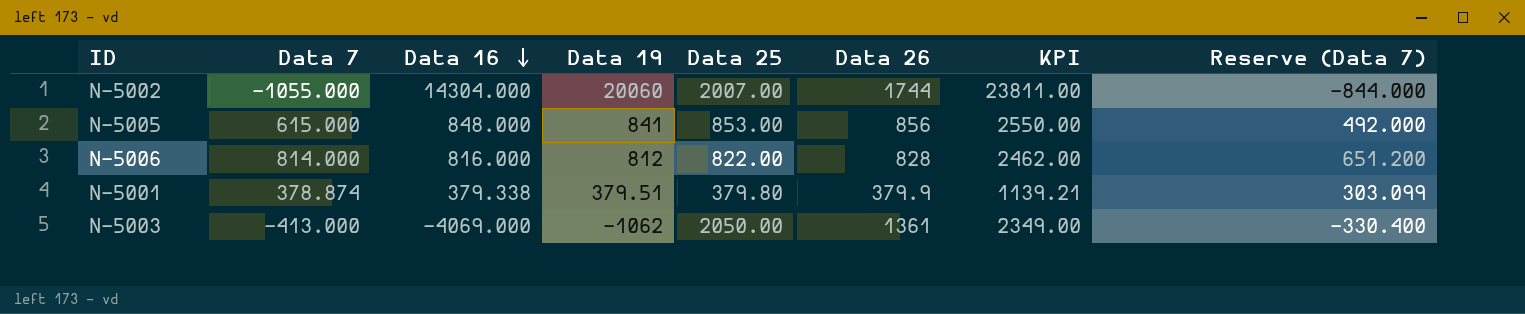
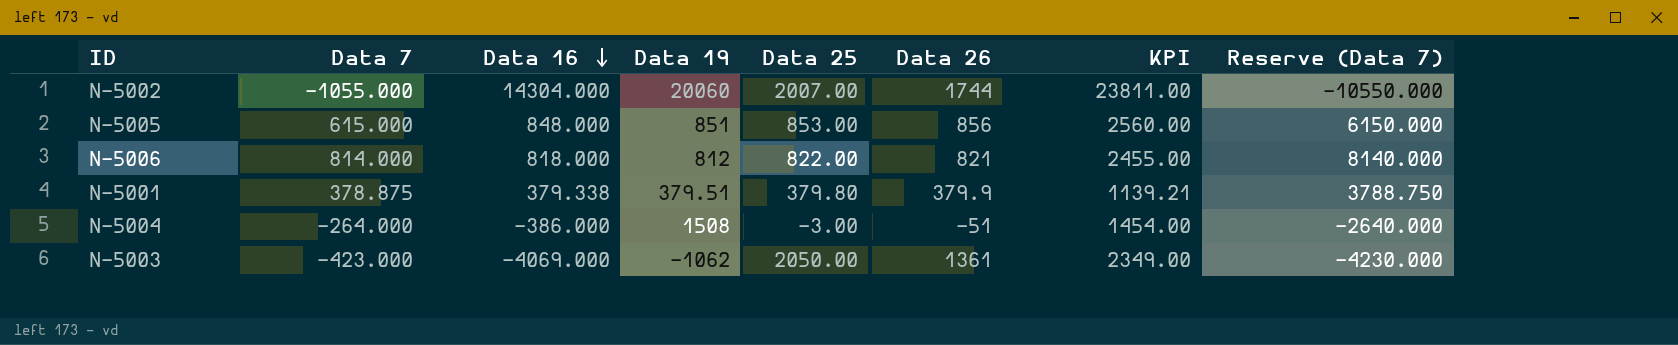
column Reserve (Data 7) | formula: [Data 7] * 0.8 -> [Data 7] * 10
N-5005 | Data 19: 841 -> 851
N-5005 | KPI: 2550.00 -> 2560.00
N-5006 | Data 16: 816.000 -> 818.000
N-5006 | Data 26: 828 -> 821
N-5006 | KPI: 2462.00 -> 2455.00
N-5001 | Data 7: 378.874 -> 378.875
row N-5004: none -> -264.000 | -386.000 | 1508 | -3.00 | -51 | 1454.00 | -2640.000
N-5003 | Data 7: -413.000 -> -423.000

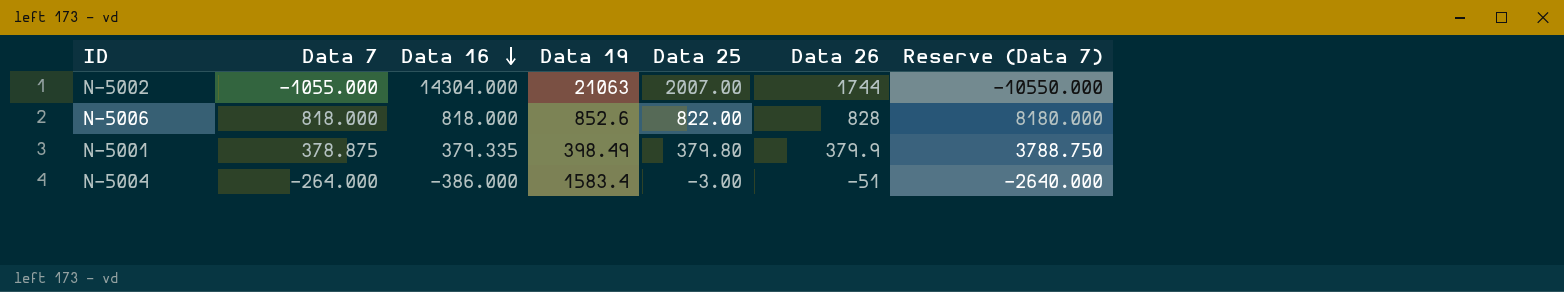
column KPI | formula: [Data 19] + [Data 25] + [Data 26] -> none
row N-5005: 615.000 | 848.000 | 851 | 853.00 | 856 | 2560.00 | 6150.000 -> none
row N-5003: -423.000 | -4069.000 | -1062 | 2050.00 | 1361 | 2349.00 | -4230.000 -> none
N-5002 | Data 19: 20060 -> 21063
N-5006 | Data 7: 814.000 -> 818.000
N-5006 | Data 19: 812 -> 852.6
N-5006 | Data 26: 821 -> 828
N-5006 | Reserve (Data 7): 8140.000 -> 8180.000
N-5001 | Data 16: 379.338 -> 379.335
N-5001 | Data 19: 379.51 -> 398.49
N-5004 | Data 19: 1508 -> 1583.4

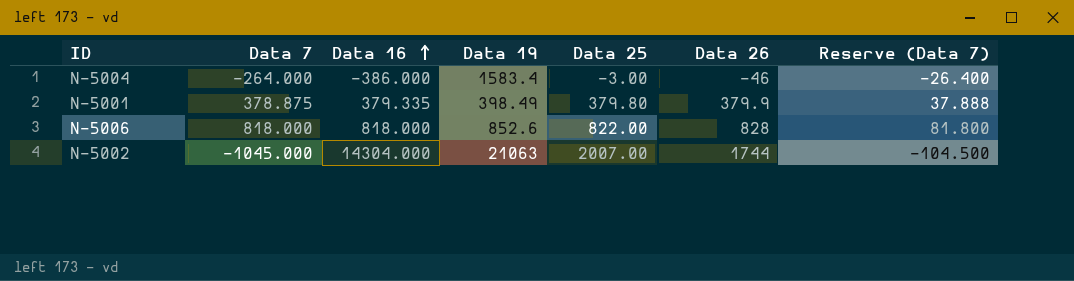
row order: Data 16 descending -> Data 16 ascending
column Reserve (Data 7) | formula: [Data 7] * 10 -> [Data 7] * 0.1
N-5004 | Data 26: -51 -> -46
N-5002 | Data 7: -1055.000 -> -1045.000

